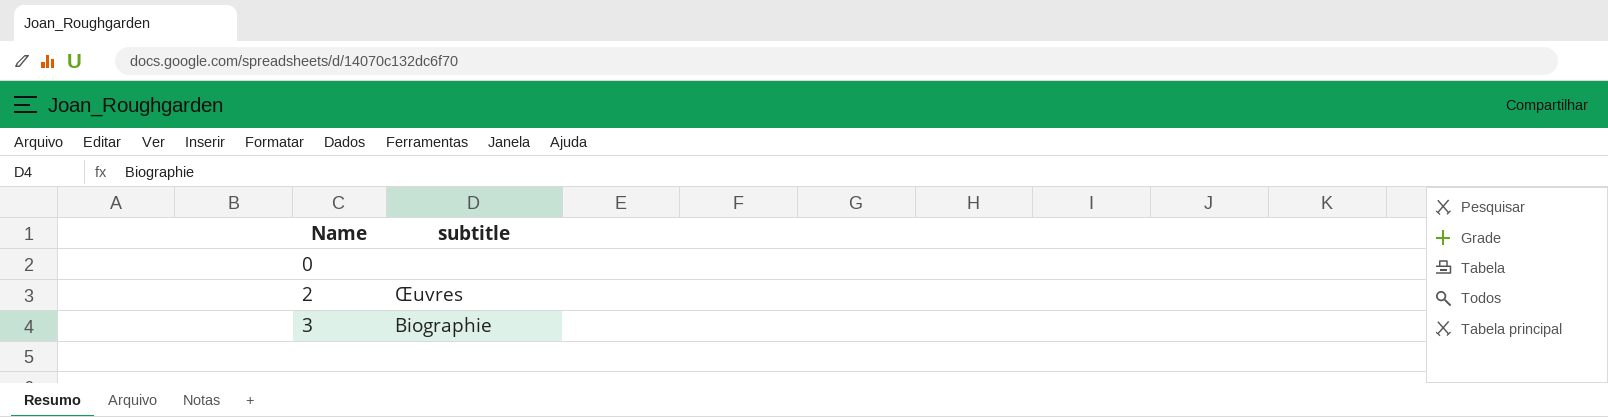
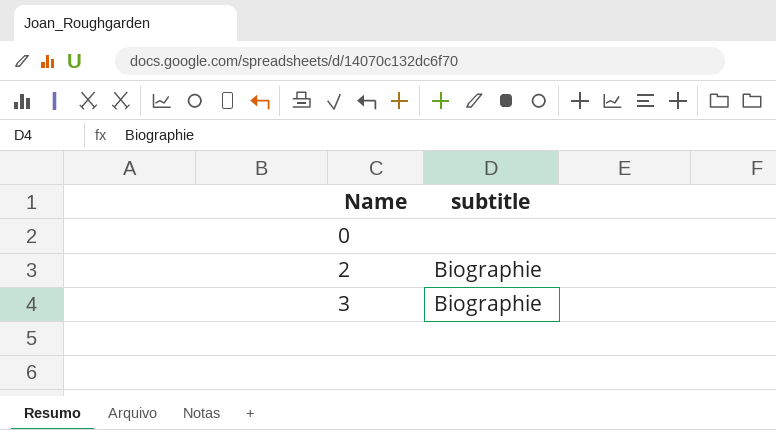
2 | subtitle: Œuvres -> Biographie

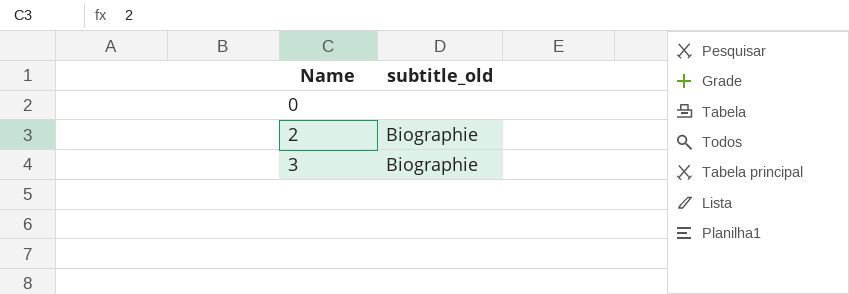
column name: subtitle -> subtitle_old

